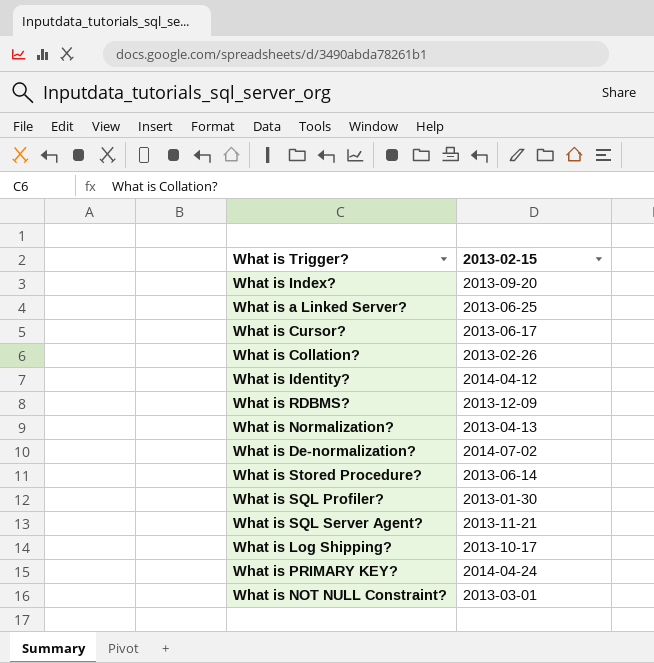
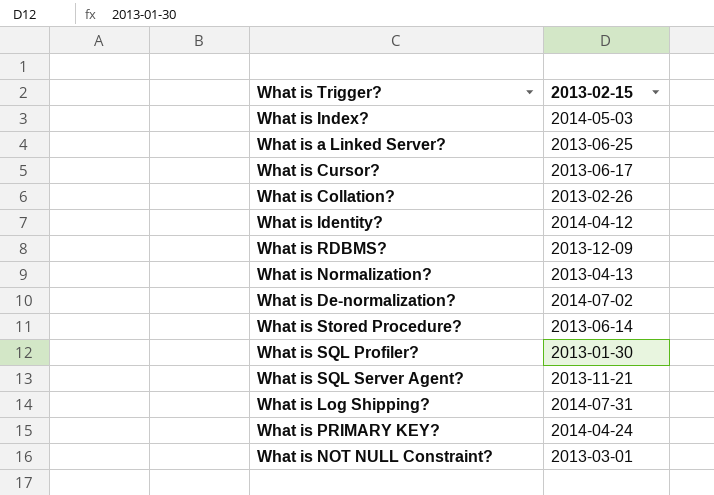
What is Index? | 2013-02-15: 2013-09-20 -> 2014-05-03
What is Log Shipping? | 2013-02-15: 2013-10-17 -> 2014-07-31

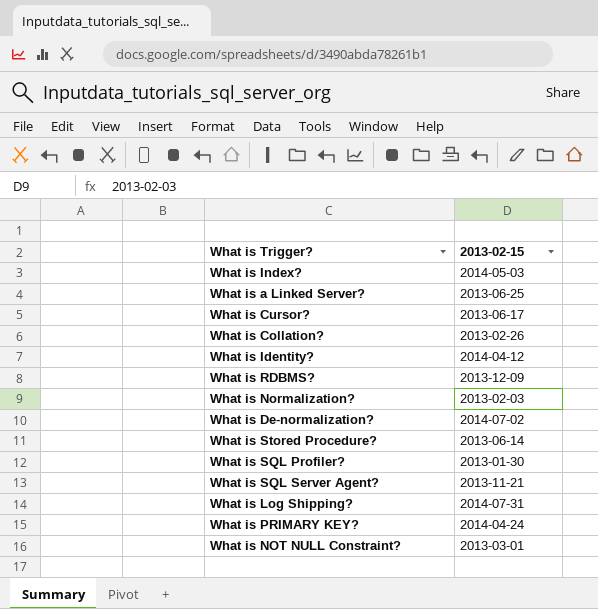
What is Normalization? | 2013-02-15: 2013-04-13 -> 2013-02-03

